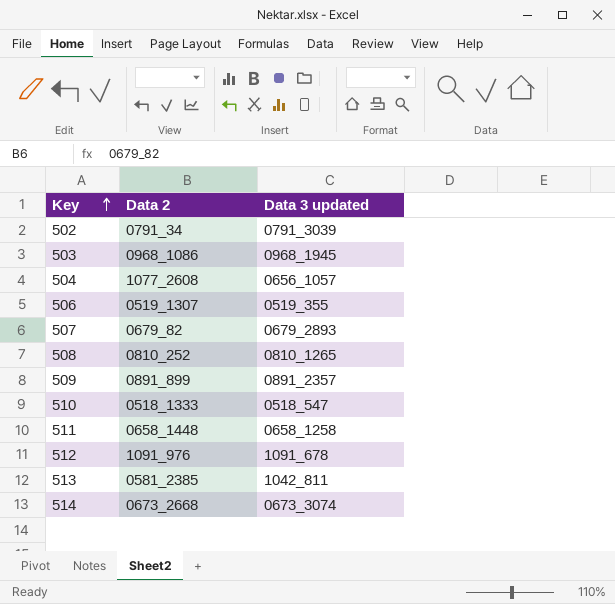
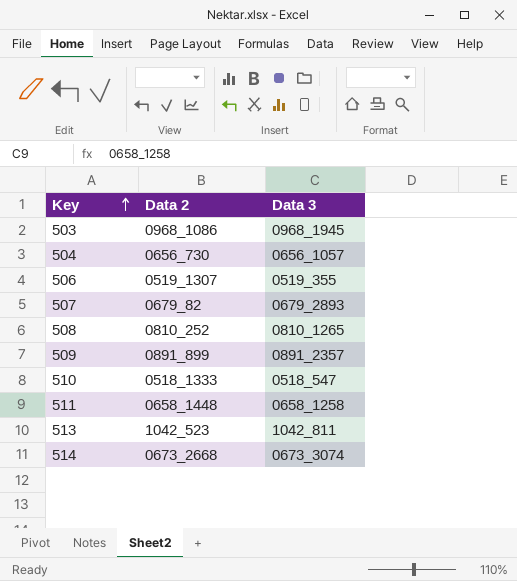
column name: Data 3 updated -> Data 3
row 502: 0791_34 | 0791_3039 -> none
row 512: 1091_976 | 1091_678 -> none
504 | Data 2: 1077_2608 -> 0656_730
513 | Data 2: 0581_2385 -> 1042_523

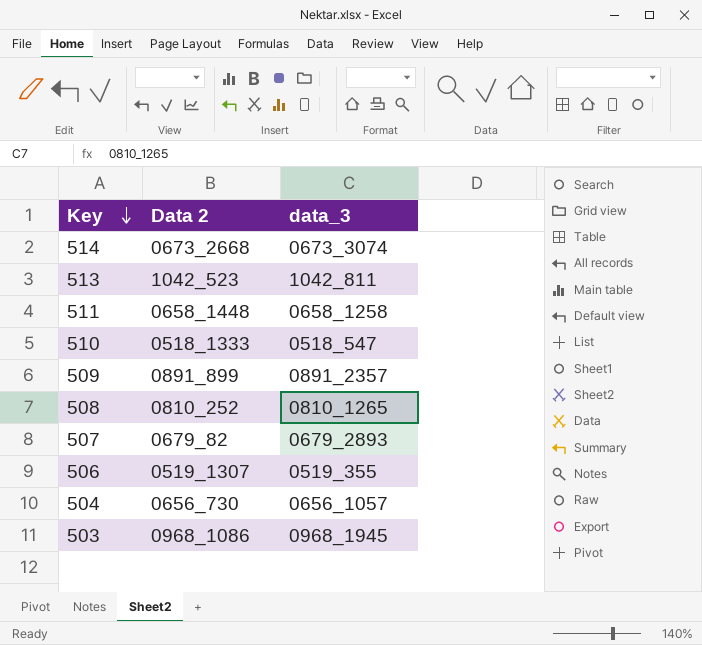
row order: Key ascending -> Key descending
column name: Data 3 -> data_3

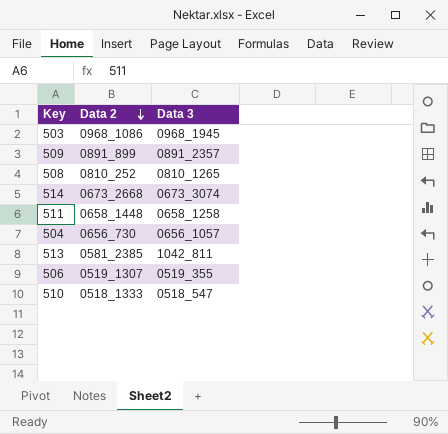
row order: Key descending -> Data 2 descending
column name: data_3 -> Data 3
row 507: 0679_82 | 0679_2893 -> none
513 | Data 2: 1042_523 -> 0581_2385

